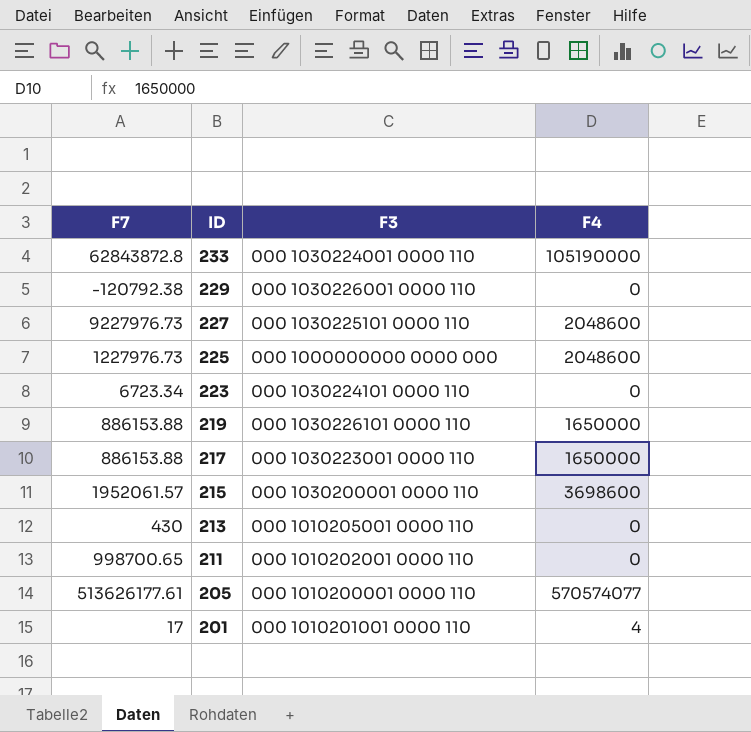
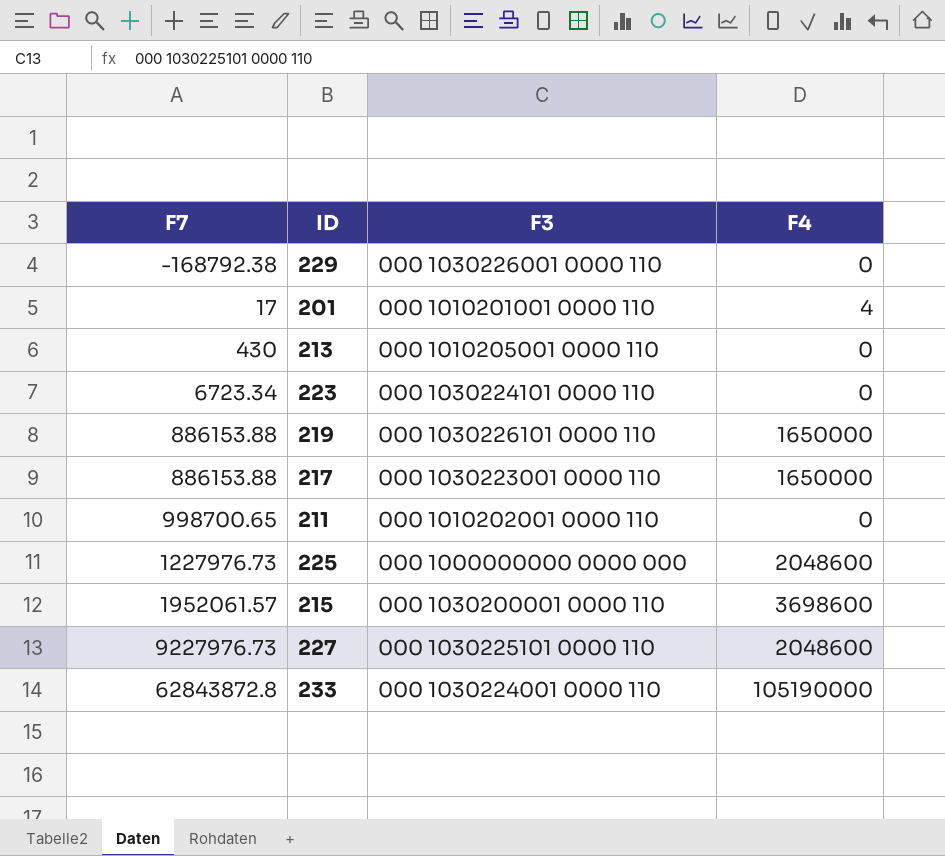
row order: ID descending -> F7 ascending
row 205: 513626177.61 | 000 1010200001 0000 110 | 570574077 -> none
229 | F7: -120792.38 -> -168792.38

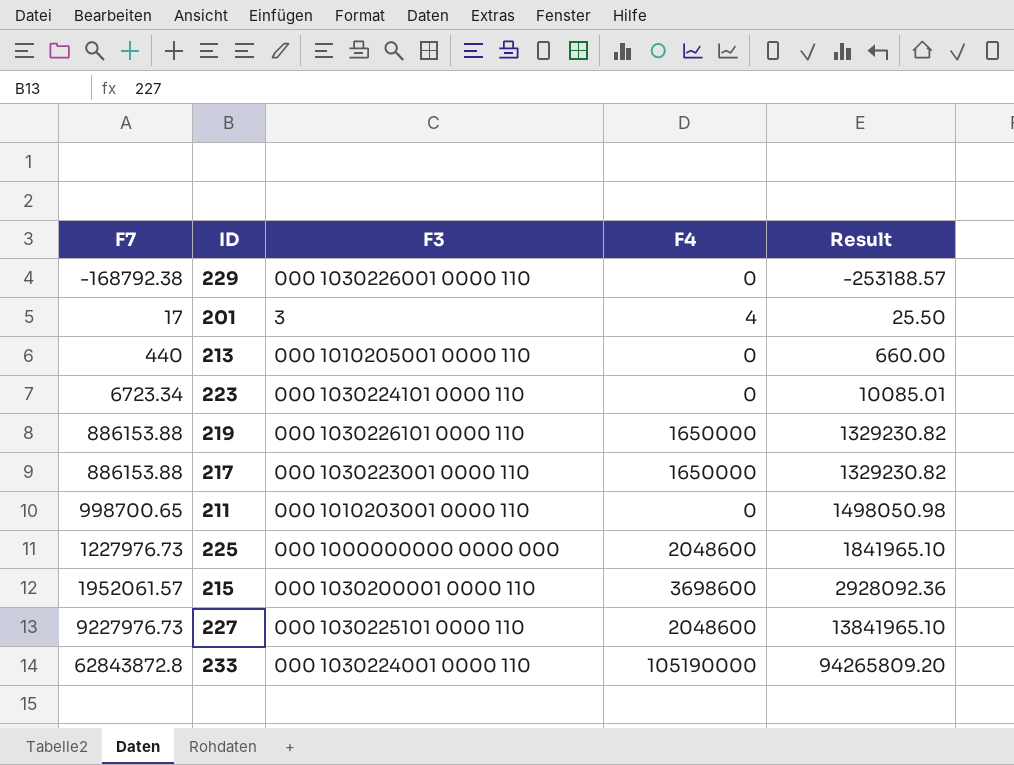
column Result | formula: none -> [F7] * 1.5
201 | F3: 000 1010201001 0000 110 -> 3
213 | F7: 430 -> 440
211 | F3: 000 1010202001 0000 110 -> 000 1010203001 0000 110

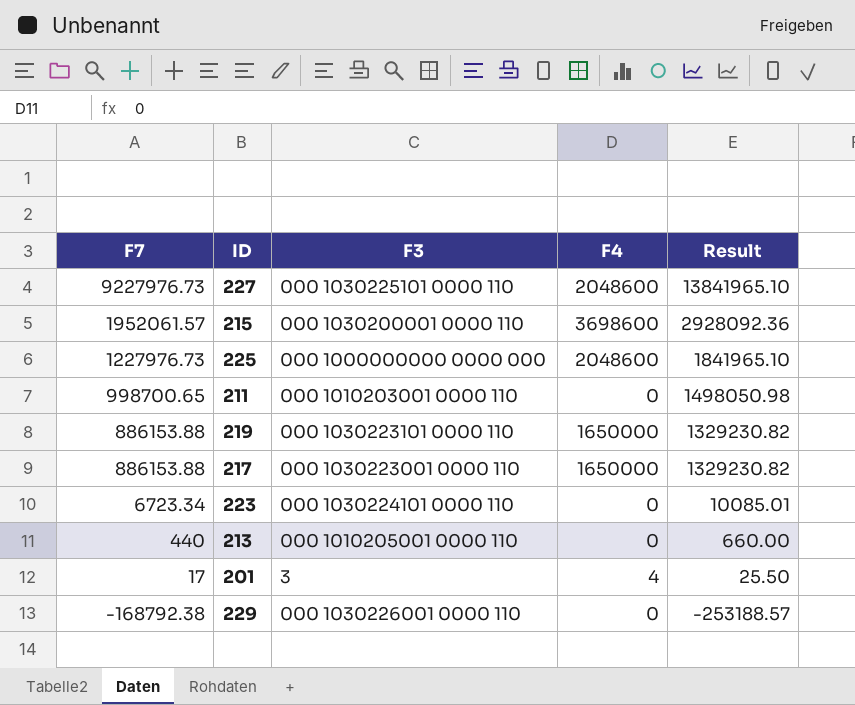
row order: F7 ascending -> F7 descending
row 233: 62843872.8 | 000 1030224001 0000 110 | 105190000 | 94265809.20 -> none
219 | F3: 000 1030226101 0000 110 -> 000 1030223101 0000 110

